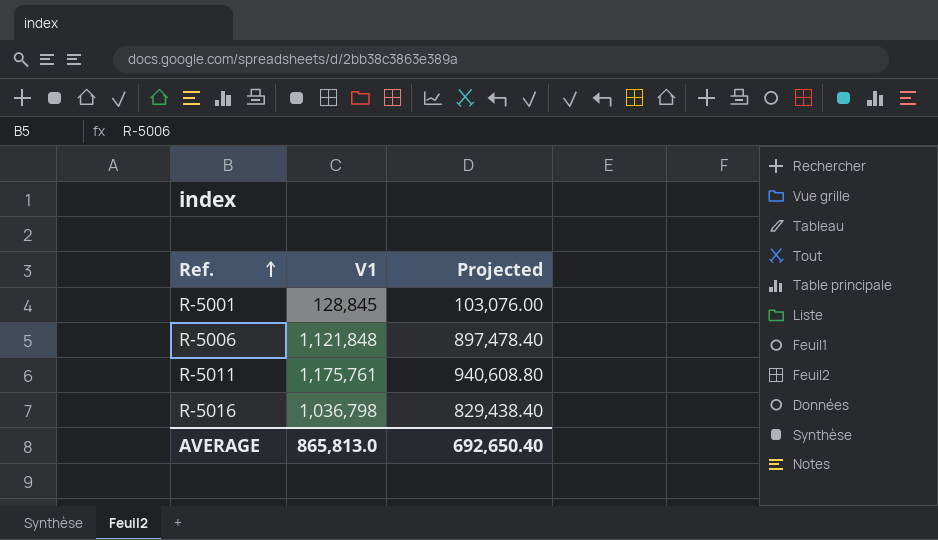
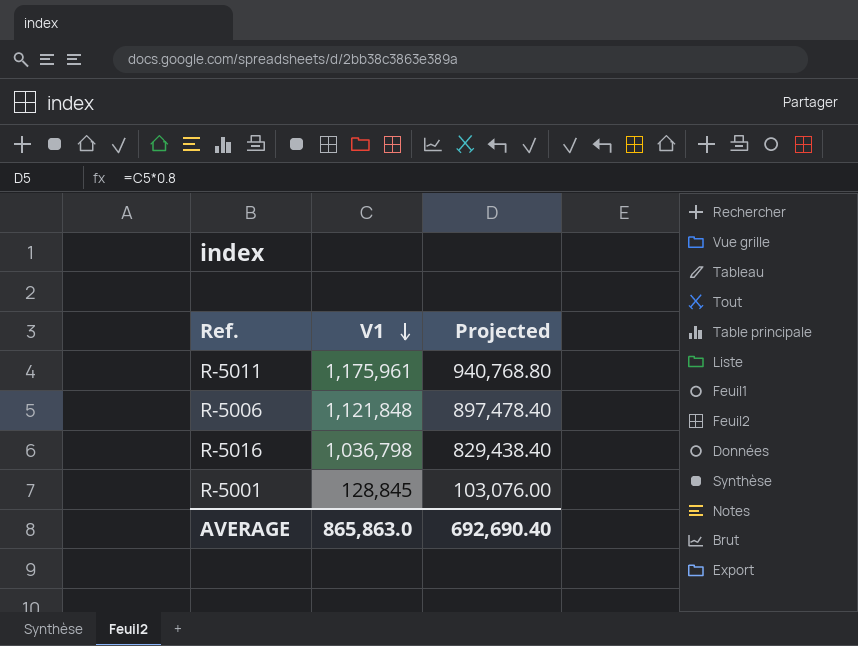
row order: Ref. ascending -> V1 descending
R-5011 | V1: 1,175,761 -> 1,175,961
R-5011 | Projected: 940,608.80 -> 940,768.80
AVERAGE | V1: 865,813.0 -> 865,863.0
AVERAGE | Projected: 692,650.40 -> 692,690.40

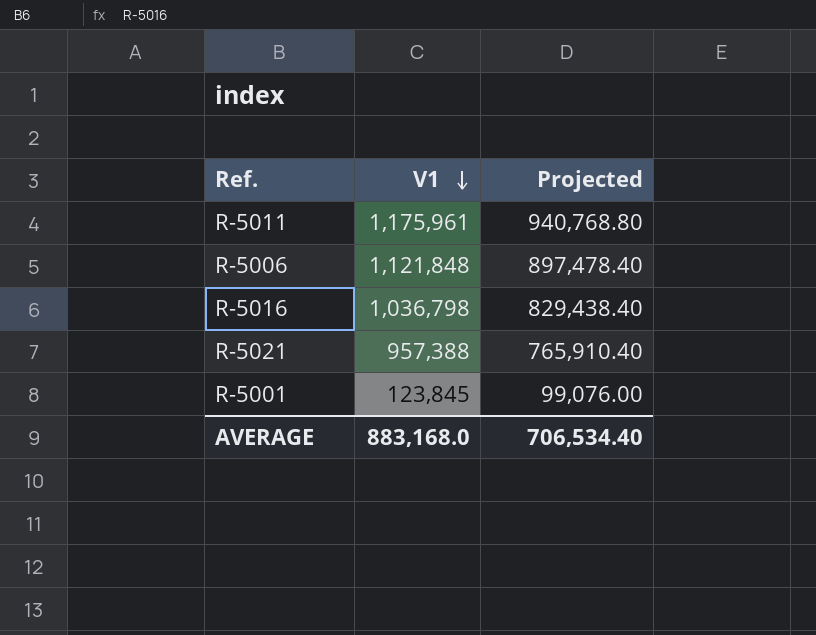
row R-5021: none -> 957,388 | 765,910.40
R-5001 | V1: 128,845 -> 123,845
R-5001 | Projected: 103,076.00 -> 99,076.00
AVERAGE | V1: 865,863.0 -> 883,168.0
AVERAGE | Projected: 692,690.40 -> 706,534.40

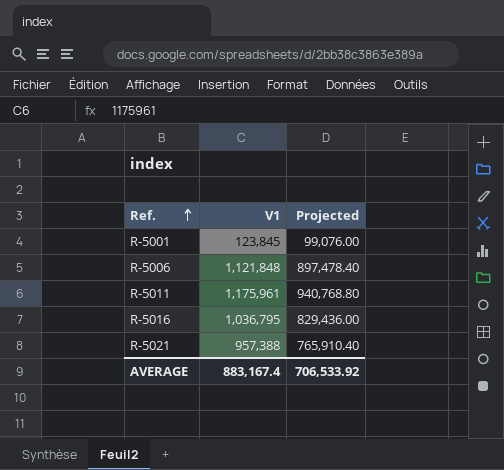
row order: V1 descending -> Ref. ascending
R-5016 | V1: 1,036,798 -> 1,036,795
R-5016 | Projected: 829,438.40 -> 829,436.00
AVERAGE | V1: 883,168.0 -> 883,167.4
AVERAGE | Projected: 706,534.40 -> 706,533.92

